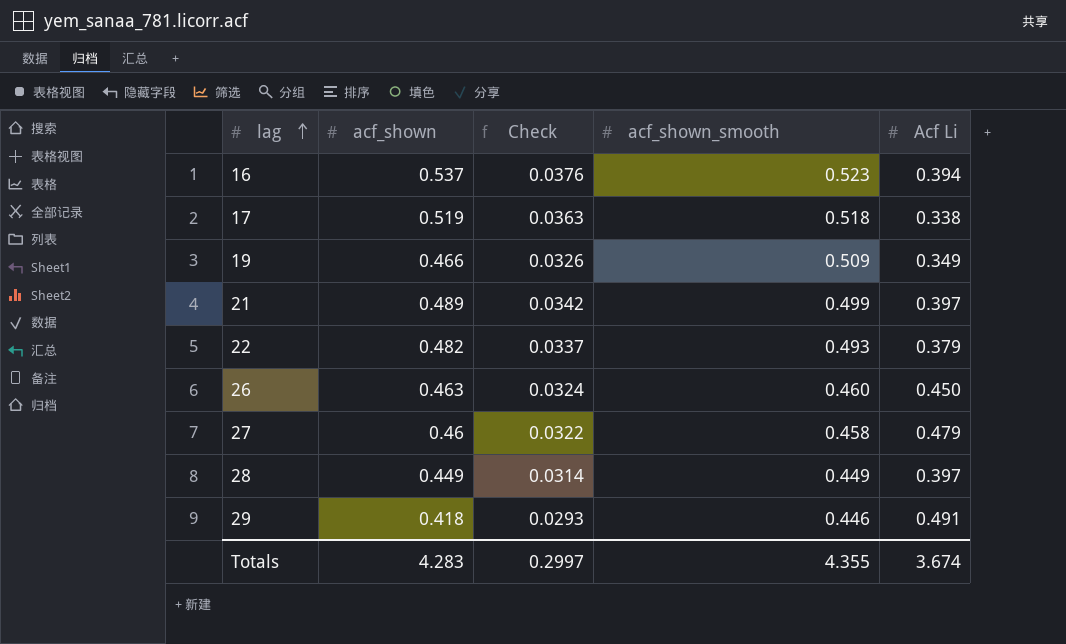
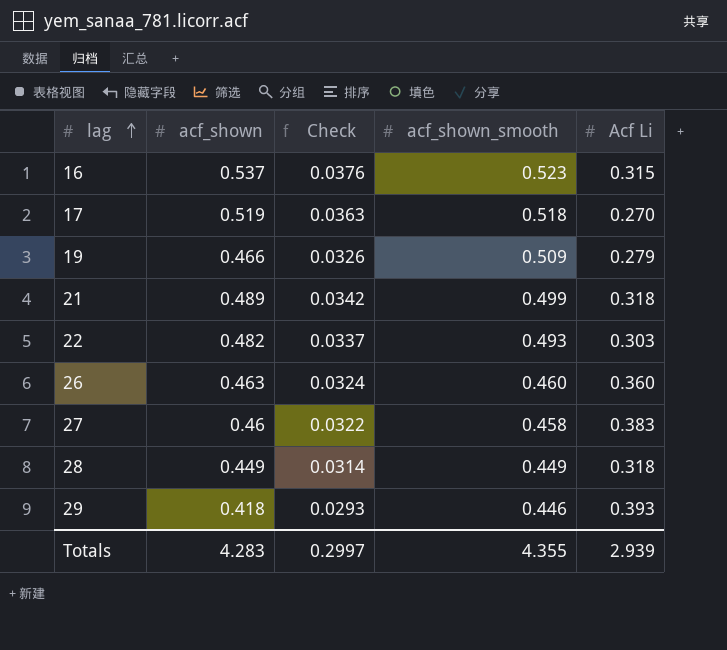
16 | Acf Li: 0.394 -> 0.315
17 | Acf Li: 0.338 -> 0.270
19 | Acf Li: 0.349 -> 0.279
21 | Acf Li: 0.397 -> 0.318
22 | Acf Li: 0.379 -> 0.303
26 | Acf Li: 0.450 -> 0.360
27 | Acf Li: 0.479 -> 0.383
28 | Acf Li: 0.397 -> 0.318
29 | Acf Li: 0.491 -> 0.393
Totals | Acf Li: 3.674 -> 2.939

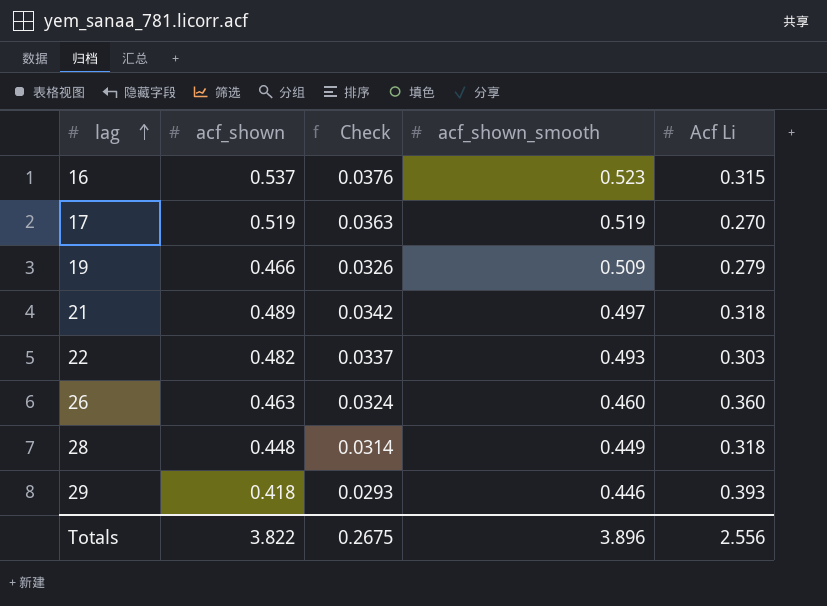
row 27: 0.46 | 0.0322 | 0.458 | 0.383 -> none
17 | acf_shown_smooth: 0.518 -> 0.519
21 | acf_shown_smooth: 0.499 -> 0.497
28 | acf_shown: 0.449 -> 0.448
Totals | acf_shown: 4.283 -> 3.822
Totals | Check: 0.2997 -> 0.2675
Totals | acf_shown_smooth: 4.355 -> 3.896
Totals | Acf Li: 2.939 -> 2.556

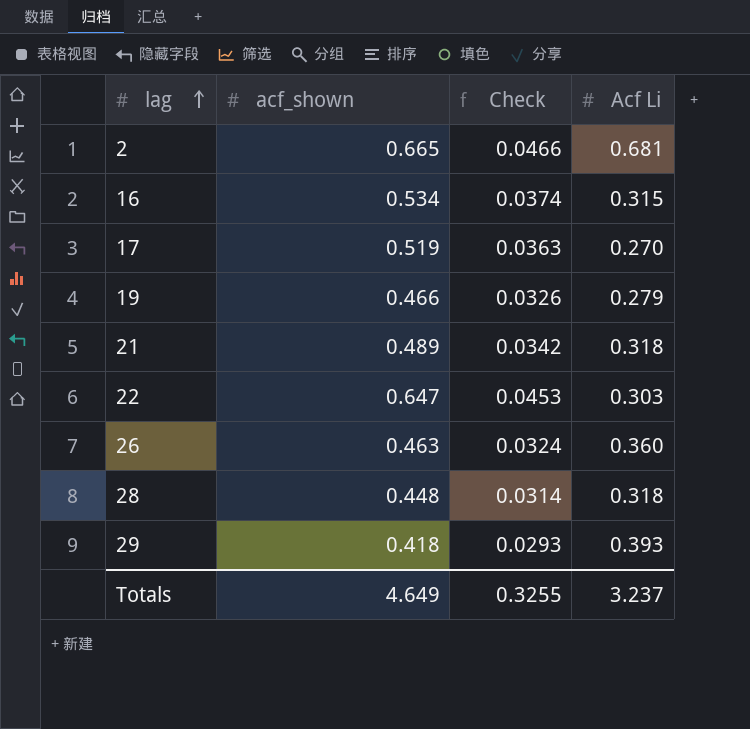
column acf_shown_smooth | position: 4 -> none
row 2: none -> 0.665 | 0.0466 | 0.681
16 | acf_shown: 0.537 -> 0.534
16 | Check: 0.0376 -> 0.0374
22 | acf_shown: 0.482 -> 0.647
22 | Check: 0.0337 -> 0.0453
Totals | acf_shown: 3.822 -> 4.649
Totals | Check: 0.2675 -> 0.3255
Totals | Acf Li: 2.556 -> 3.237

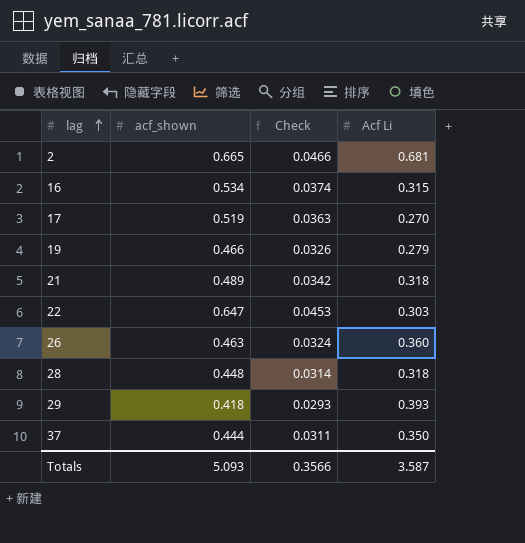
row 37: none -> 0.444 | 0.0311 | 0.350
Totals | acf_shown: 4.649 -> 5.093
Totals | Check: 0.3255 -> 0.3566
Totals | Acf Li: 3.237 -> 3.587

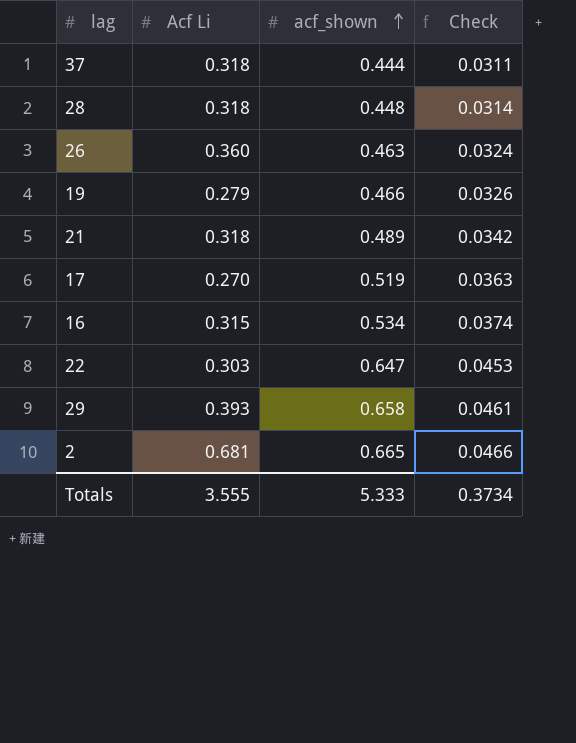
row order: lag ascending -> acf_shown ascending
column Acf Li | position: 4 -> 2
37 | Acf Li: 0.350 -> 0.318
29 | acf_shown: 0.418 -> 0.658
29 | Check: 0.0293 -> 0.0461
Totals | Acf Li: 3.587 -> 3.555
Totals | acf_shown: 5.093 -> 5.333
Totals | Check: 0.3566 -> 0.3734

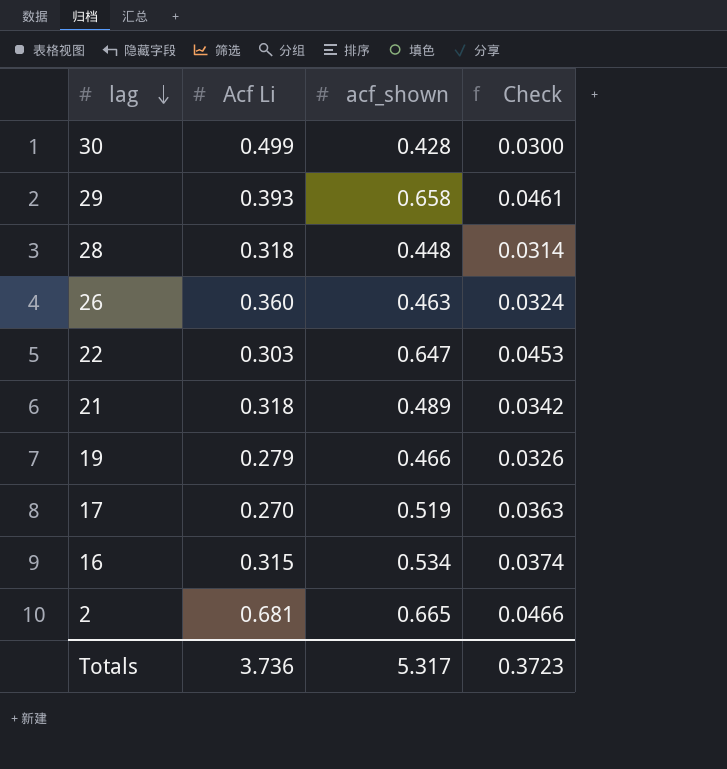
row order: acf_shown ascending -> lag descending
row 37: 0.318 | 0.444 | 0.0311 -> none
row 30: none -> 0.499 | 0.428 | 0.0300
Totals | Acf Li: 3.555 -> 3.736
Totals | acf_shown: 5.333 -> 5.317
Totals | Check: 0.3734 -> 0.3723

